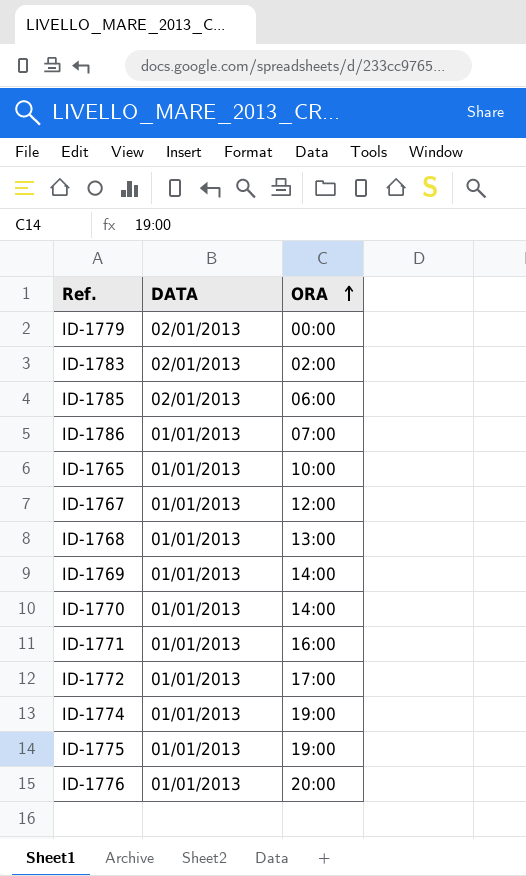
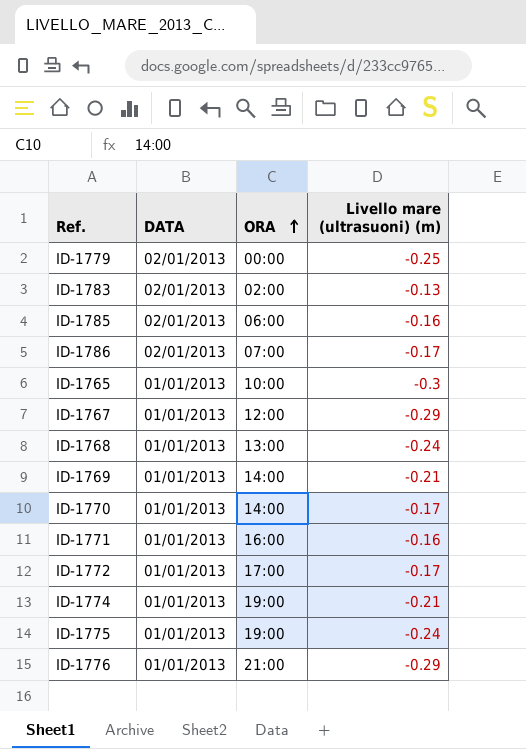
column Livello mare (ultrasuoni) (m) | position: none -> 4
ID-1786 | DATA: 01/01/2013 -> 02/01/2013
ID-1776 | ORA: 20:00 -> 21:00

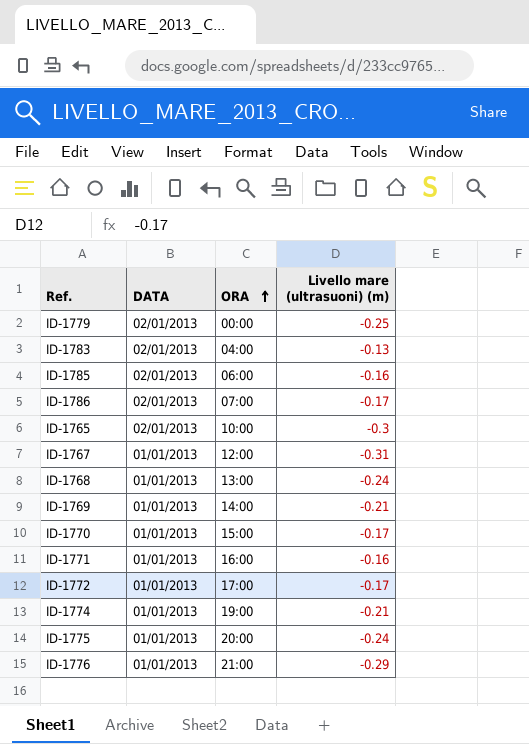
ID-1783 | ORA: 02:00 -> 04:00
ID-1765 | DATA: 01/01/2013 -> 02/01/2013
ID-1767 | Livello mare (ultrasuoni) (m): -0.29 -> -0.31
ID-1770 | ORA: 14:00 -> 15:00
ID-1775 | ORA: 19:00 -> 20:00

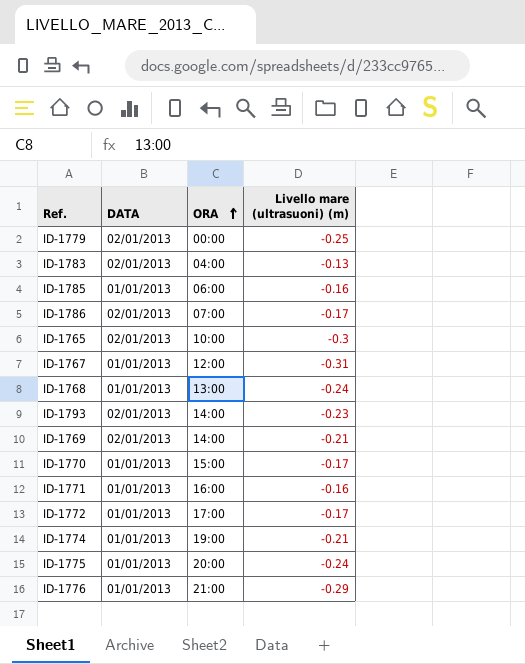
ID-1785 | DATA: 02/01/2013 -> 01/01/2013
row ID-1793: none -> 02/01/2013 | 14:00 | -0.23
ID-1769 | DATA: 01/01/2013 -> 02/01/2013

